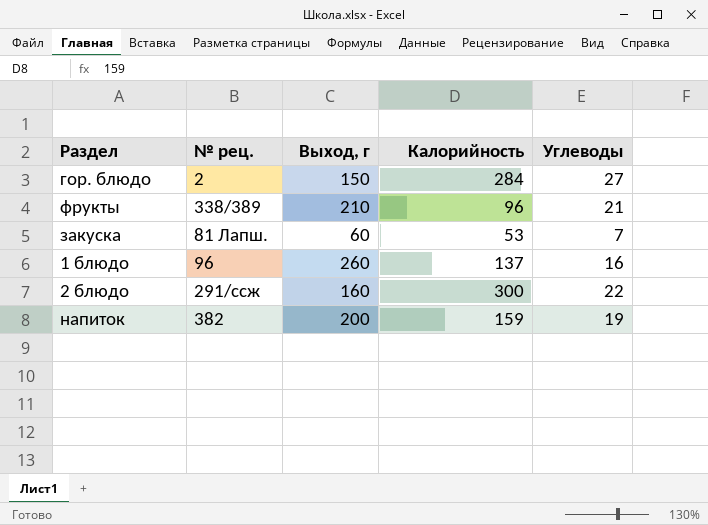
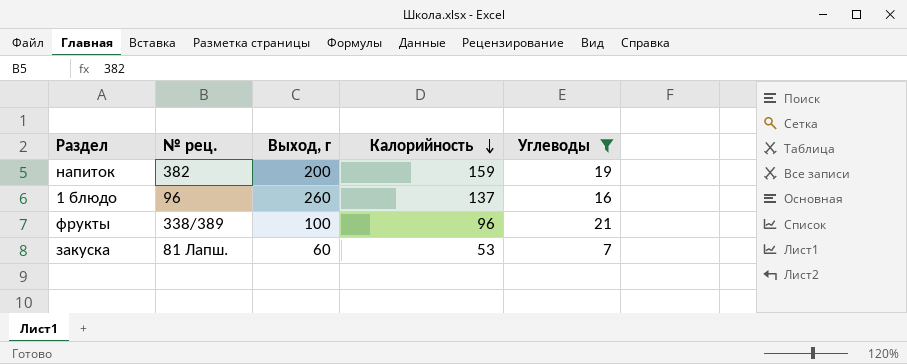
filter: none -> Углеводы <= 21
row order: none -> Калорийность descending
фрукты | Выход, г: 210 -> 100

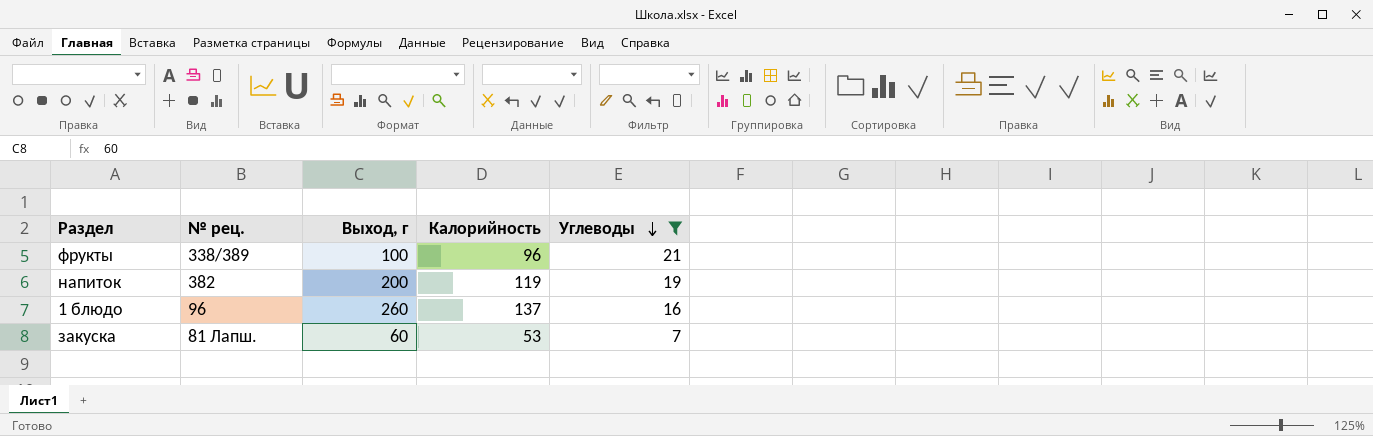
row order: Калорийность descending -> Углеводы descending
напиток | Калорийность: 159 -> 119

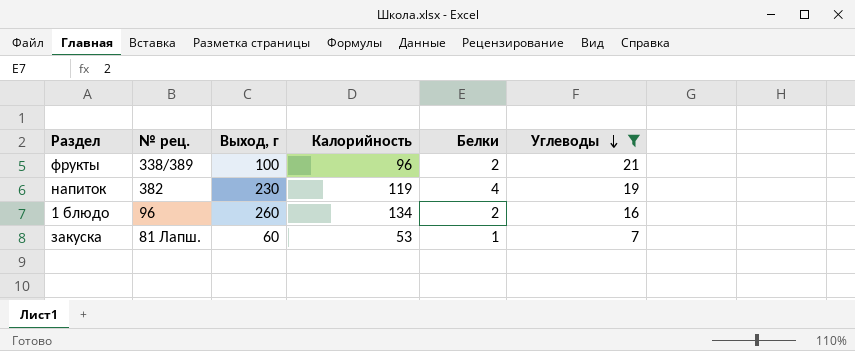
column Белки | position: none -> 5
напиток | Выход, г: 200 -> 230
1 блюдо | Калорийность: 137 -> 134

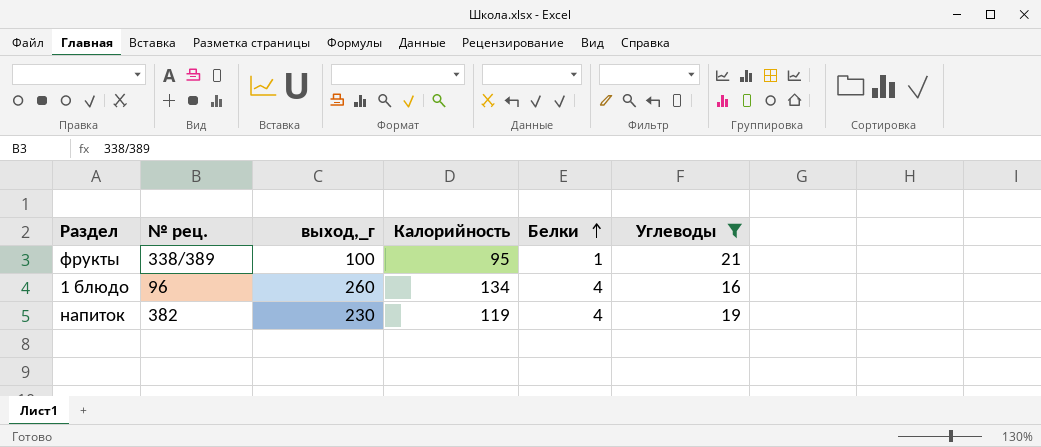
row order: Углеводы descending -> Белки ascending
column name: Выход, г -> выход,_г
row закуска: 81 Лапш. | 60 | 53 | 1 | 7 -> none
фрукты | Калорийность: 96 -> 95
фрукты | Белки: 2 -> 1
1 блюдо | Белки: 2 -> 4

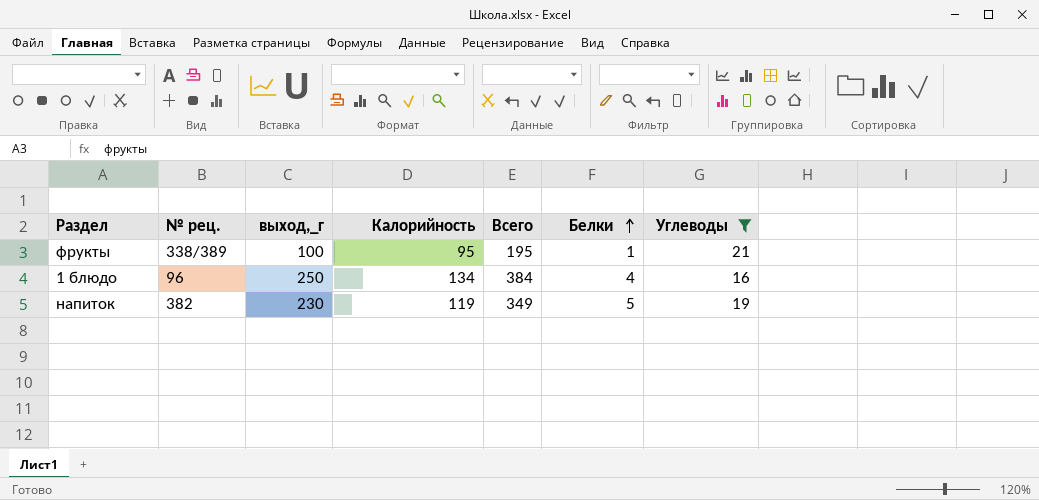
column Всего | formula: none -> [выход,_г] + [Калорийность]
1 блюдо | выход,_г: 260 -> 250
напиток | Белки: 4 -> 5

